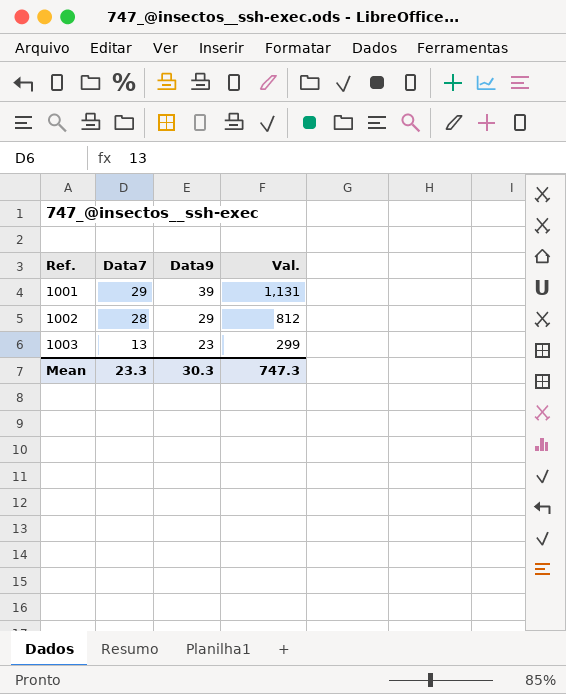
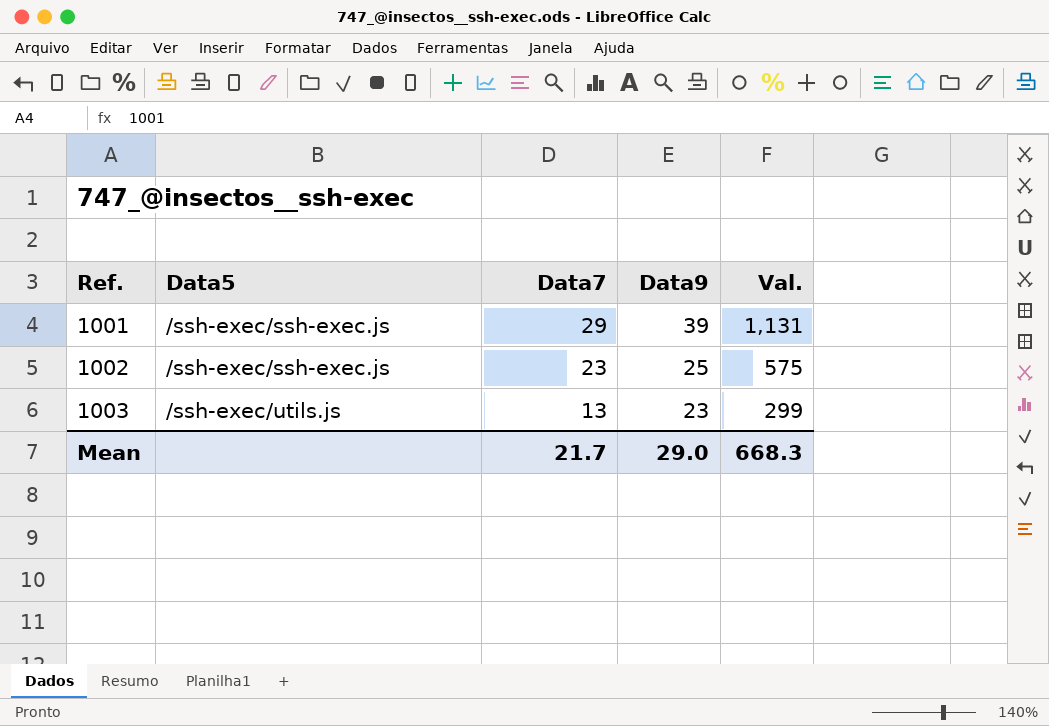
column Data5 | position: none -> 2
1002 | Data7: 28 -> 23
1002 | Data9: 29 -> 25
1002 | Val.: 812 -> 575
Mean | Data7: 23.3 -> 21.7
Mean | Data9: 30.3 -> 29.0
Mean | Val.: 747.3 -> 668.3

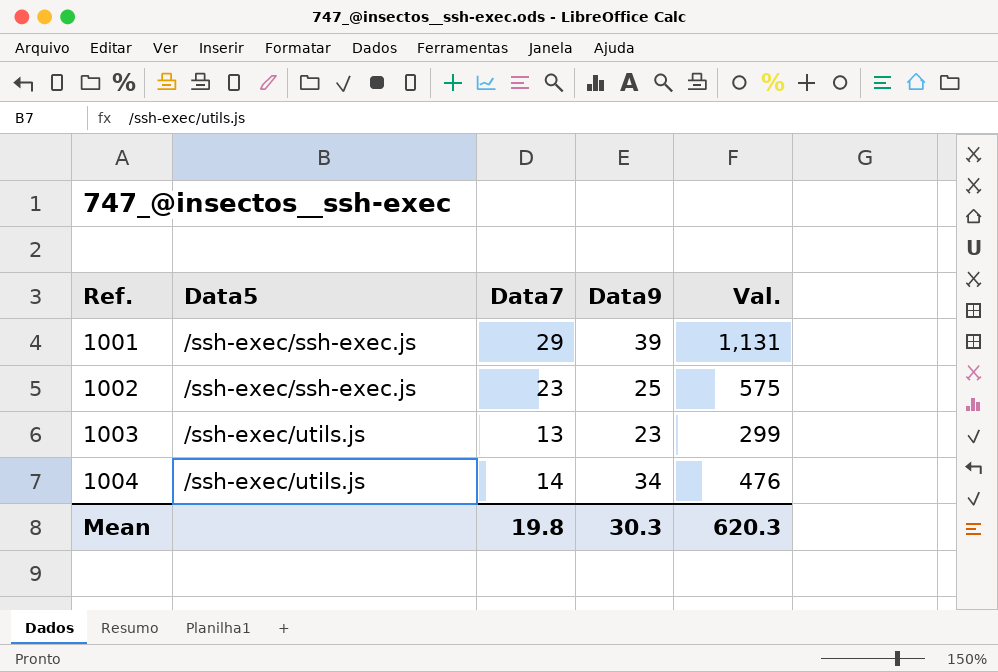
row 1004: none -> /ssh-exec/utils.js | 14 | 34 | 476
Mean | Data7: 21.7 -> 19.8
Mean | Data9: 29.0 -> 30.3
Mean | Val.: 668.3 -> 620.3

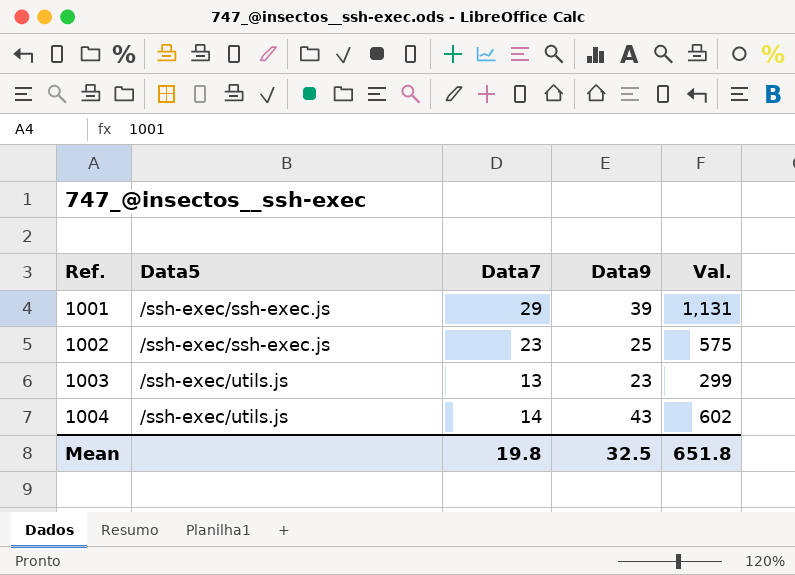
1004 | Data9: 34 -> 43
1004 | Val.: 476 -> 602
Mean | Data9: 30.3 -> 32.5
Mean | Val.: 620.3 -> 651.8

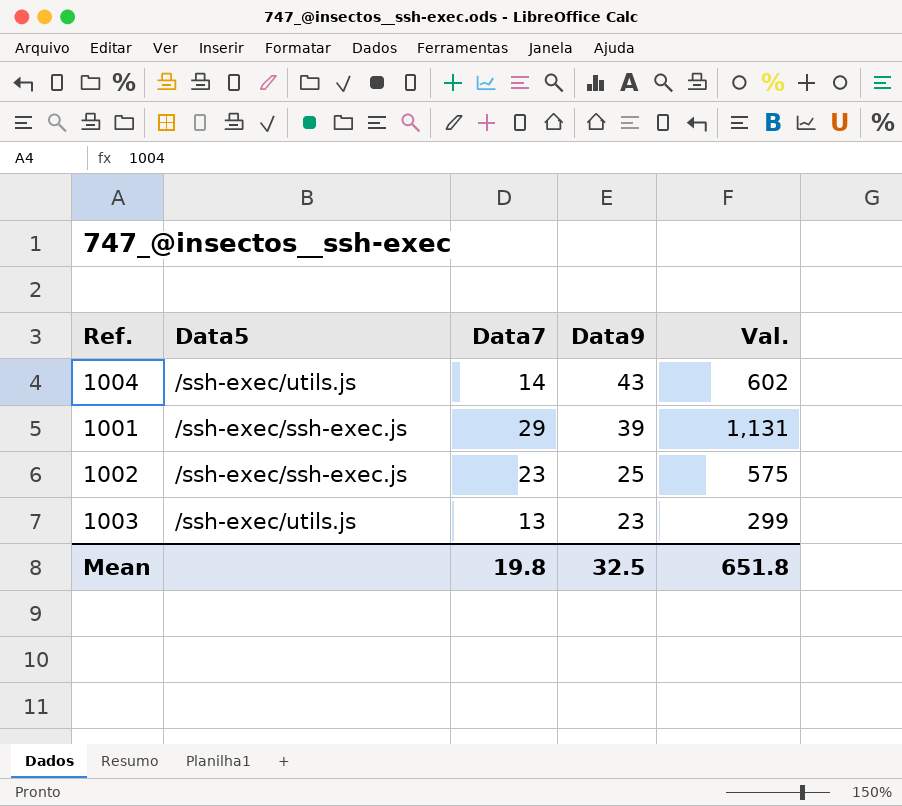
row order: Ref. ascending -> Data9 descending

